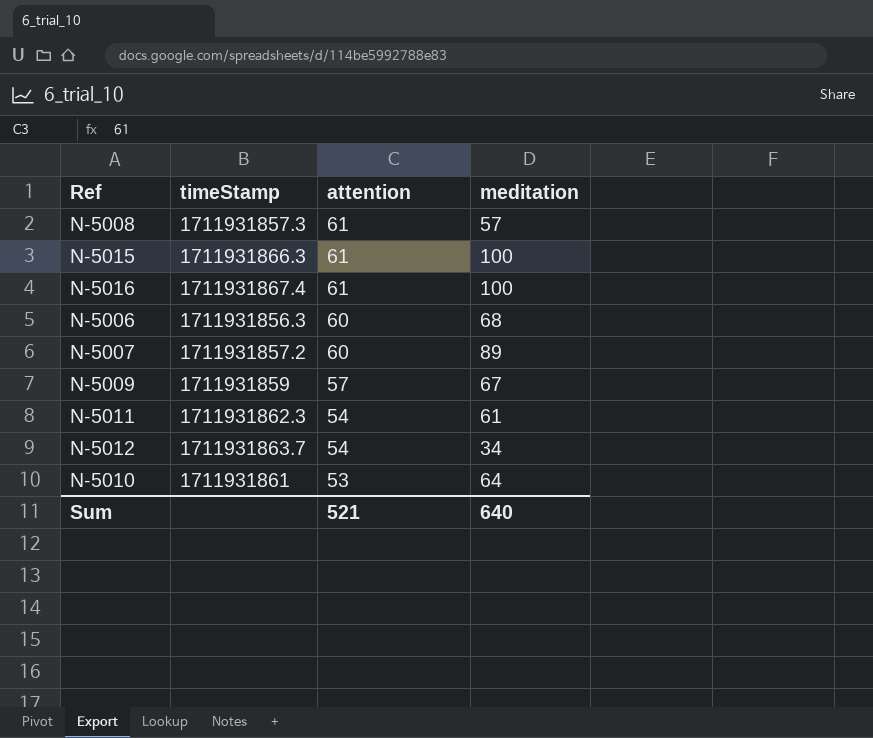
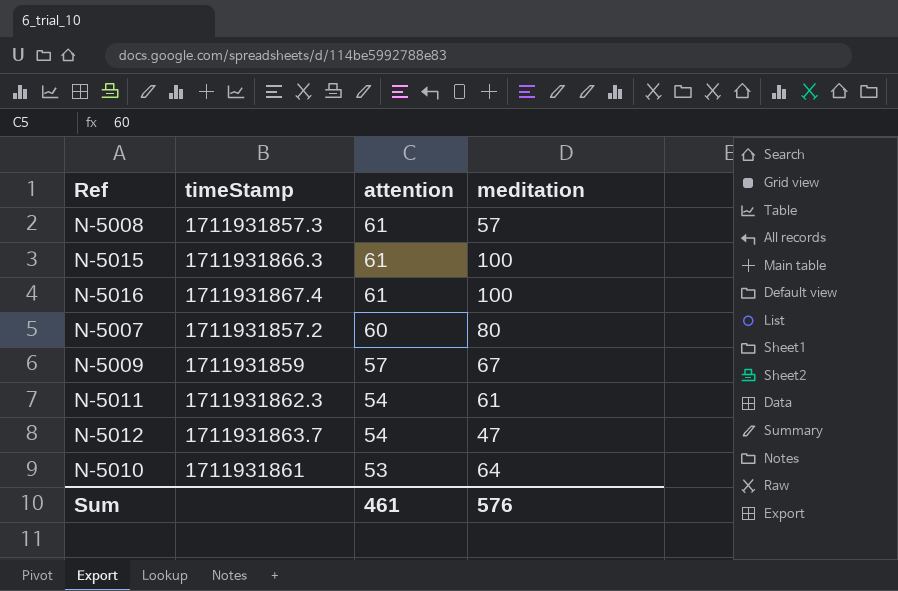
row N-5006: 1711931856.3 | 60 | 68 -> none
N-5007 | meditation: 89 -> 80
N-5012 | meditation: 34 -> 47
Sum | attention: 521 -> 461
Sum | meditation: 640 -> 576

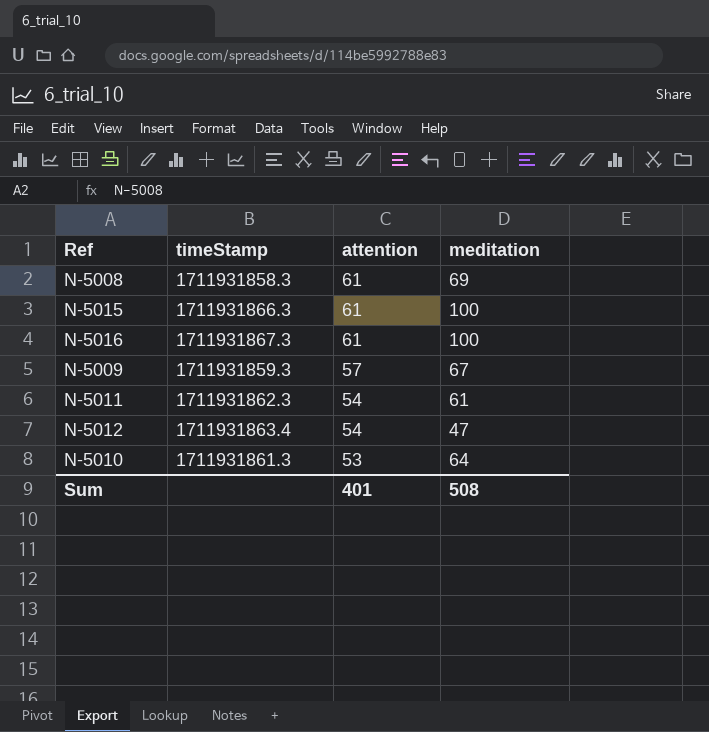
row N-5007: 1711931857.2 | 60 | 80 -> none
N-5008 | timeStamp: 1711931857.3 -> 1711931858.3
N-5008 | meditation: 57 -> 69
N-5016 | timeStamp: 1711931867.4 -> 1711931867.3
N-5009 | timeStamp: 1711931859 -> 1711931859.3
N-5012 | timeStamp: 1711931863.7 -> 1711931863.4
N-5010 | timeStamp: 1711931861 -> 1711931861.3
Sum | attention: 461 -> 401
Sum | meditation: 576 -> 508

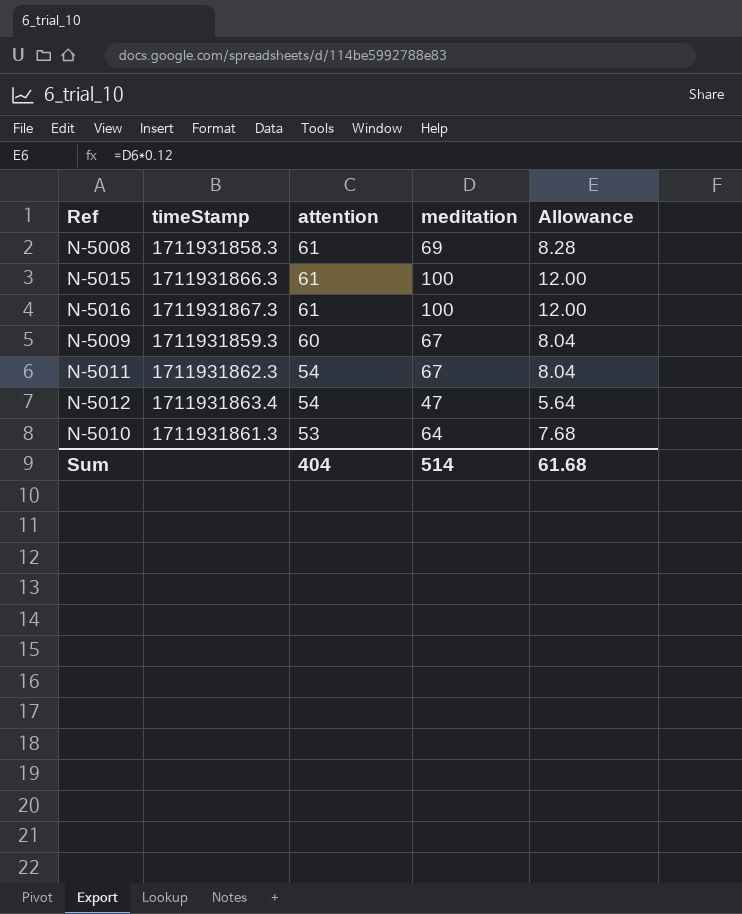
column Allowance | formula: none -> [meditation] * 0.12
N-5009 | attention: 57 -> 60
N-5011 | meditation: 61 -> 67
Sum | attention: 401 -> 404
Sum | meditation: 508 -> 514

